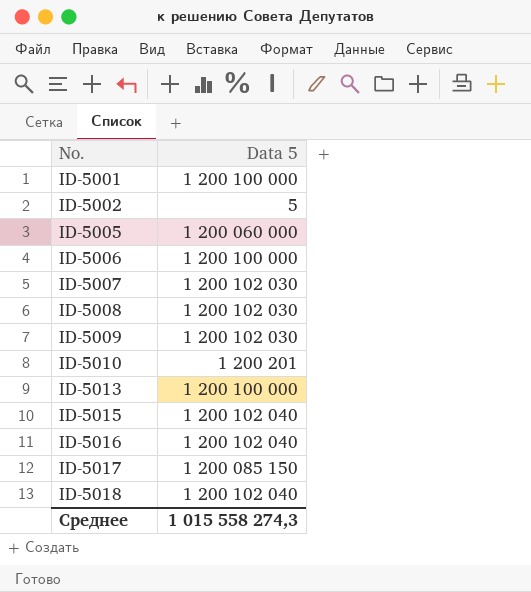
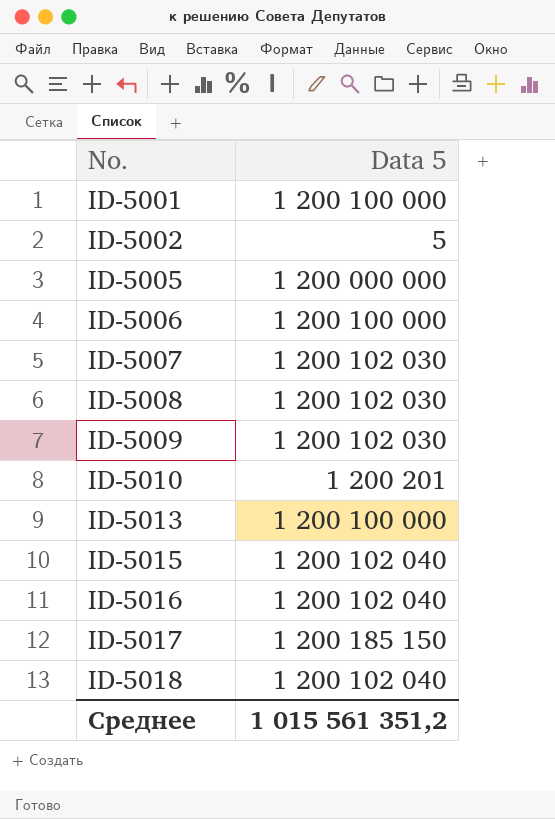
ID-5005 | Data 5: 1 200 060 000 -> 1 200 000 000
ID-5017 | Data 5: 1 200 085 150 -> 1 200 185 150
Среднее | Data 5: 1 015 558 274,3 -> 1 015 561 351,2

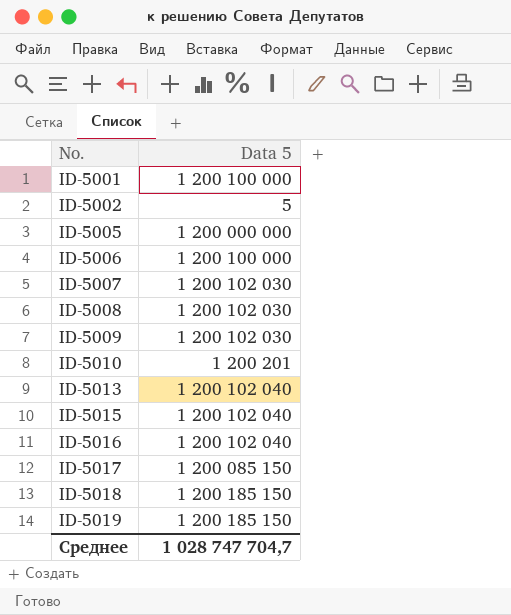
ID-5013 | Data 5: 1 200 100 000 -> 1 200 102 040
ID-5017 | Data 5: 1 200 185 150 -> 1 200 085 150
ID-5018 | Data 5: 1 200 102 040 -> 1 200 185 150
row ID-5019: none -> 1 200 185 150
Среднее | Data 5: 1 015 561 351,2 -> 1 028 747 704,7

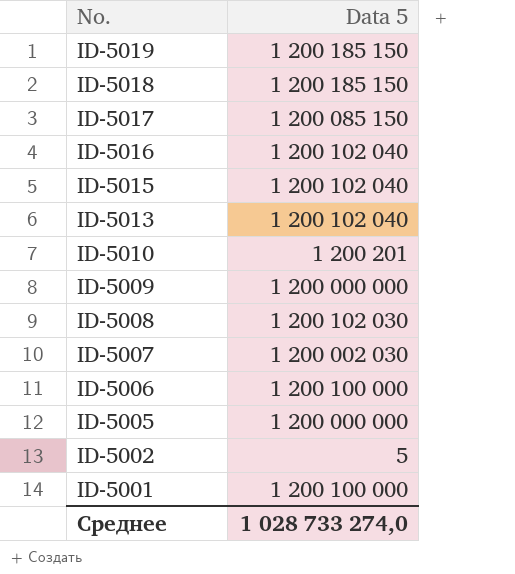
row order: No. ascending -> No. descending
ID-5009 | Data 5: 1 200 102 030 -> 1 200 000 000
ID-5007 | Data 5: 1 200 102 030 -> 1 200 002 030
Среднее | Data 5: 1 028 747 704,7 -> 1 028 733 274,0

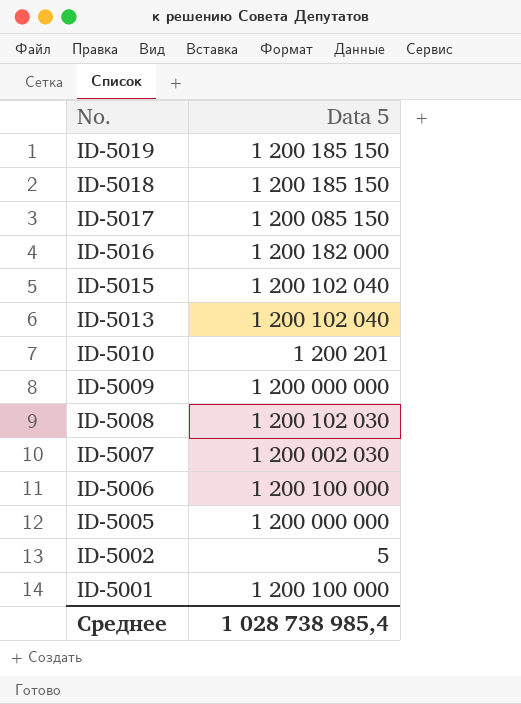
ID-5016 | Data 5: 1 200 102 040 -> 1 200 182 000
Среднее | Data 5: 1 028 733 274,0 -> 1 028 738 985,4

